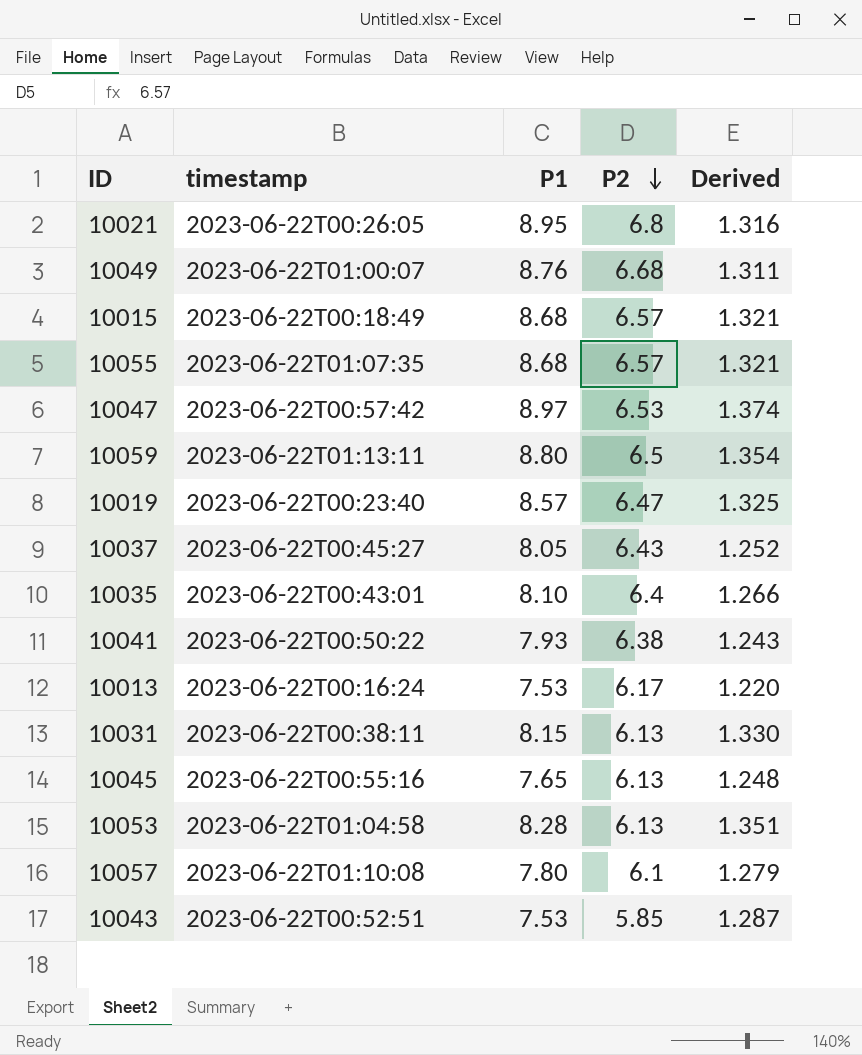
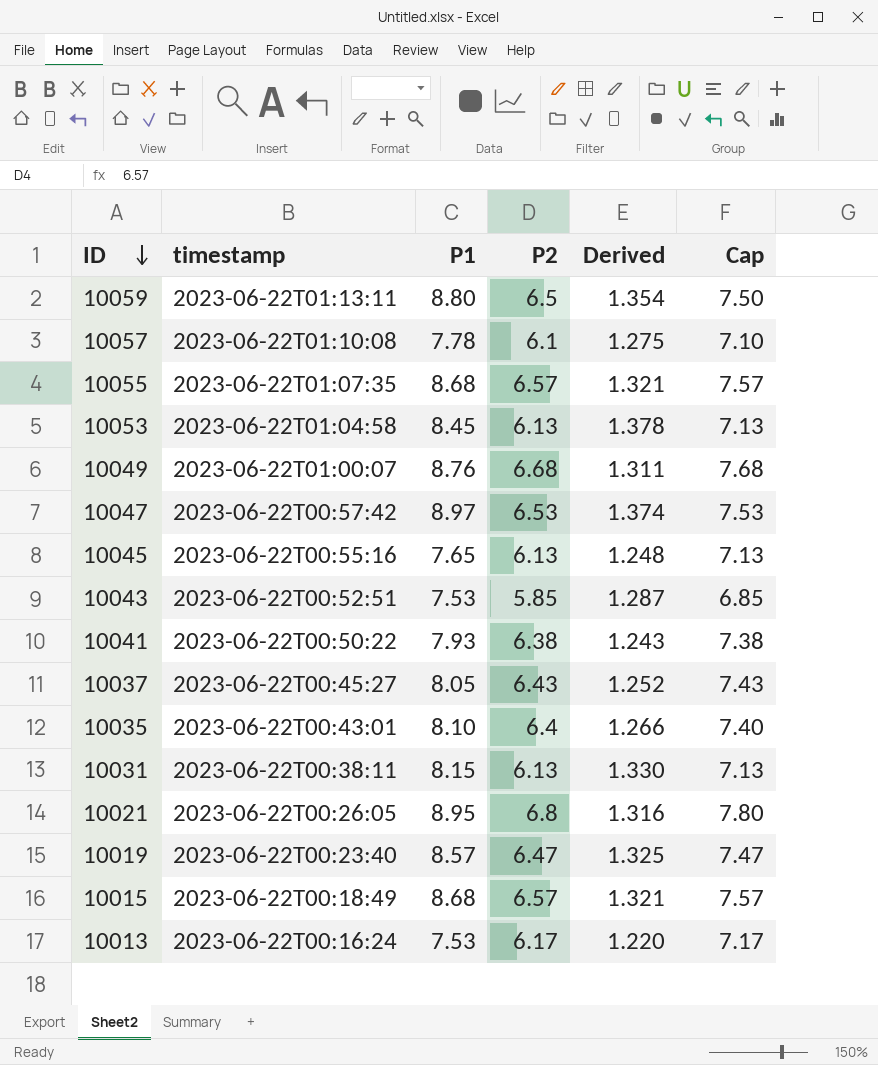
row order: P2 descending -> ID descending
column Cap | formula: none -> [P2] + 1
10057 | P1: 7.80 -> 7.78
10057 | Derived: 1.279 -> 1.275
10053 | P1: 8.28 -> 8.45
10053 | Derived: 1.351 -> 1.378

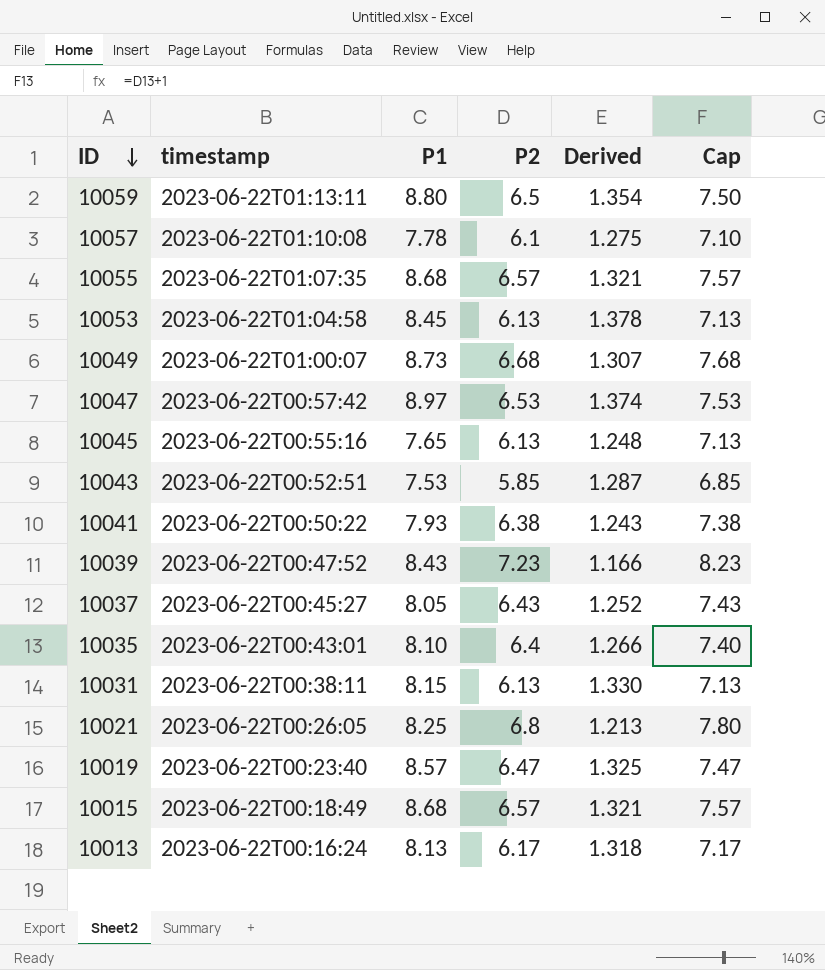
10049 | P1: 8.76 -> 8.73
10049 | Derived: 1.311 -> 1.307
row 10039: none -> 2023-06-22T00:47:52 | 8.43 | 7.23 | 1.166 | 8.23
10021 | P1: 8.95 -> 8.25
10021 | Derived: 1.316 -> 1.213
10013 | P1: 7.53 -> 8.13
10013 | Derived: 1.220 -> 1.318

